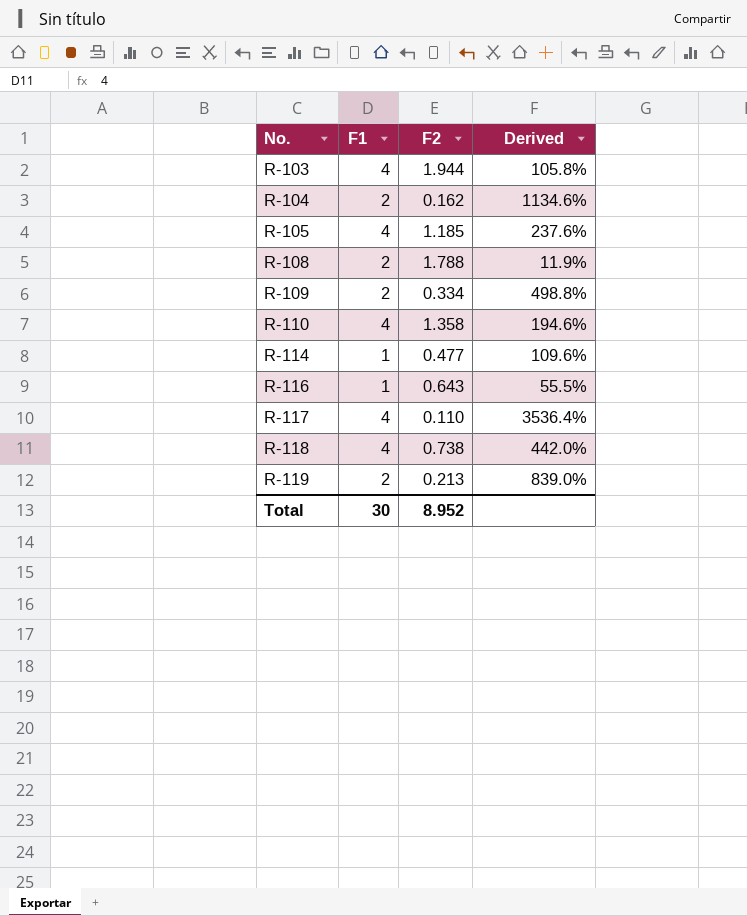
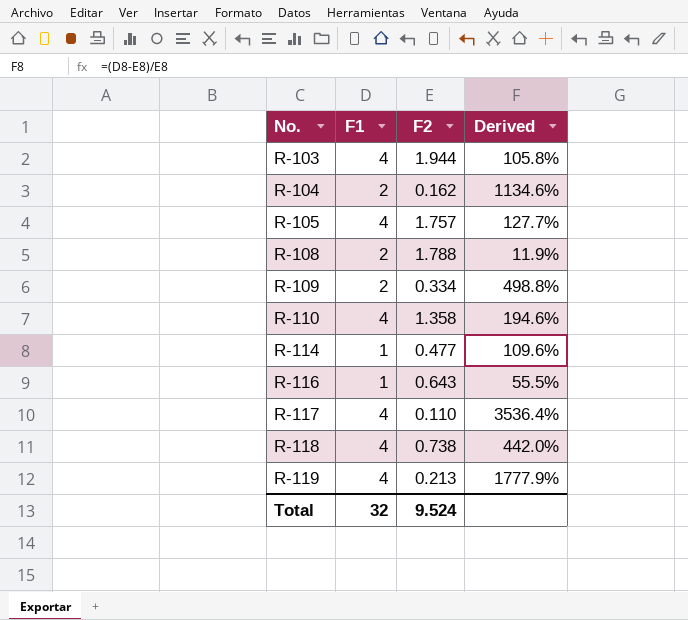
R-105 | F2: 1.185 -> 1.757
R-105 | Derived: 237.6% -> 127.7%
R-119 | F1: 2 -> 4
R-119 | Derived: 839.0% -> 1777.9%
Total | F1: 30 -> 32
Total | F2: 8.952 -> 9.524

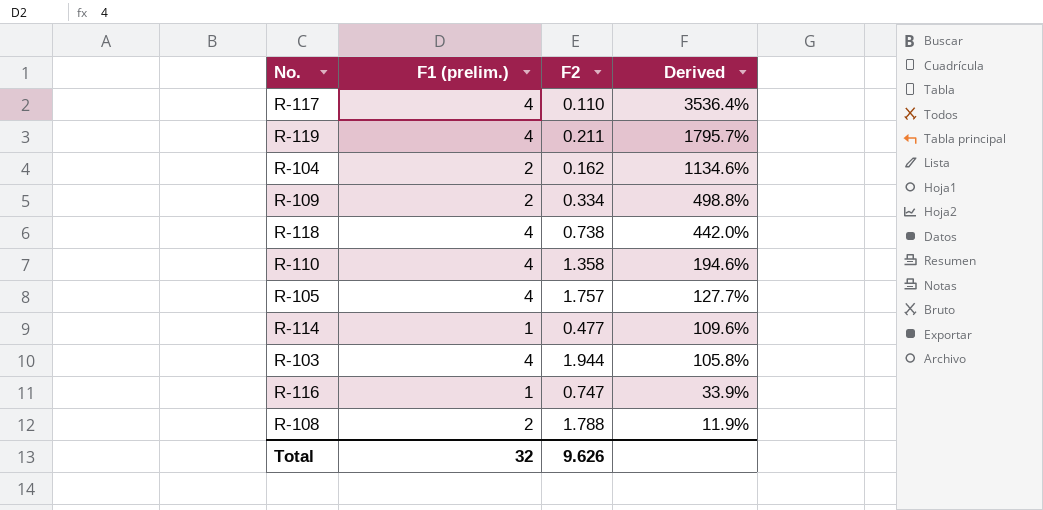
row order: No. ascending -> Derived descending
column name: F1 -> F1 (prelim.)
R-119 | F2: 0.213 -> 0.211
R-119 | Derived: 1777.9% -> 1795.7%
R-116 | F2: 0.643 -> 0.747
R-116 | Derived: 55.5% -> 33.9%
Total | F2: 9.524 -> 9.626

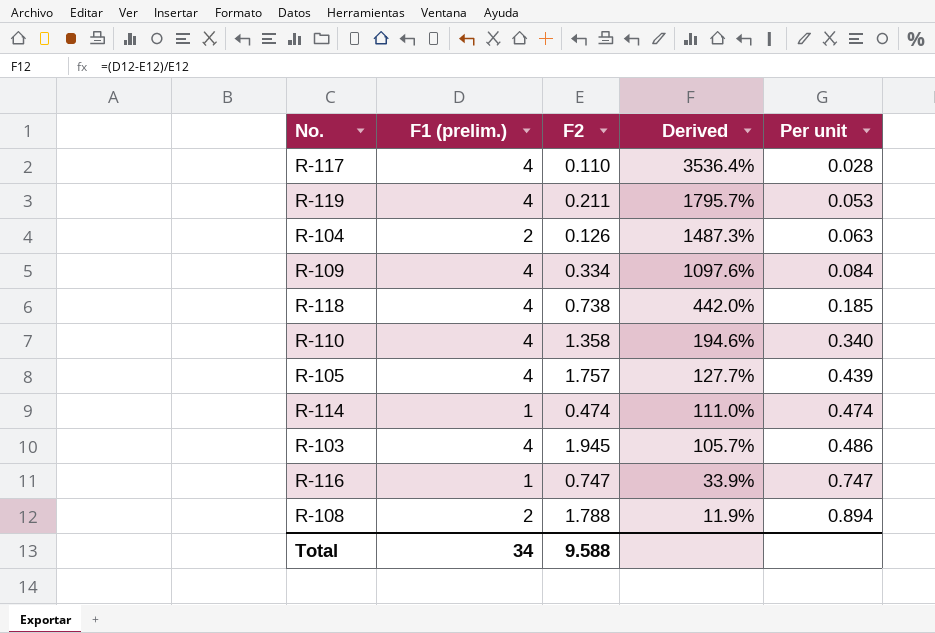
column Per unit | formula: none -> [F2] / [F1 (prelim.)]
R-104 | F2: 0.162 -> 0.126
R-104 | Derived: 1134.6% -> 1487.3%
R-109 | F1 (prelim.): 2 -> 4
R-109 | Derived: 498.8% -> 1097.6%
R-114 | F2: 0.477 -> 0.474
R-114 | Derived: 109.6% -> 111.0%
R-103 | F2: 1.944 -> 1.945
R-103 | Derived: 105.8% -> 105.7%
Total | F1 (prelim.): 32 -> 34
Total | F2: 9.626 -> 9.588

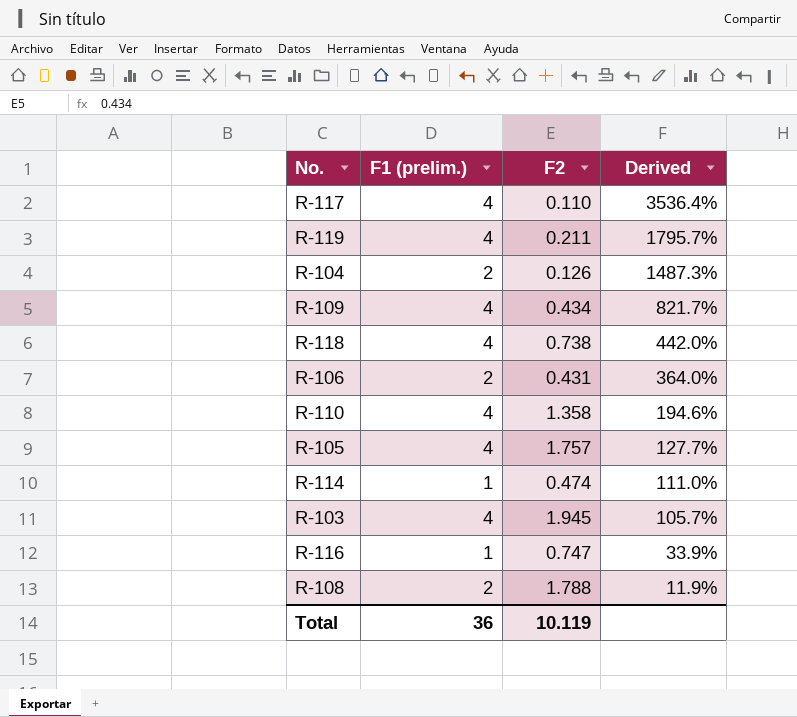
column Per unit | formula: [F2] / [F1 (prelim.)] -> none
R-109 | F2: 0.334 -> 0.434
R-109 | Derived: 1097.6% -> 821.7%
row R-106: none -> 2 | 0.431 | 364.0%
Total | F1 (prelim.): 34 -> 36
Total | F2: 9.588 -> 10.119

